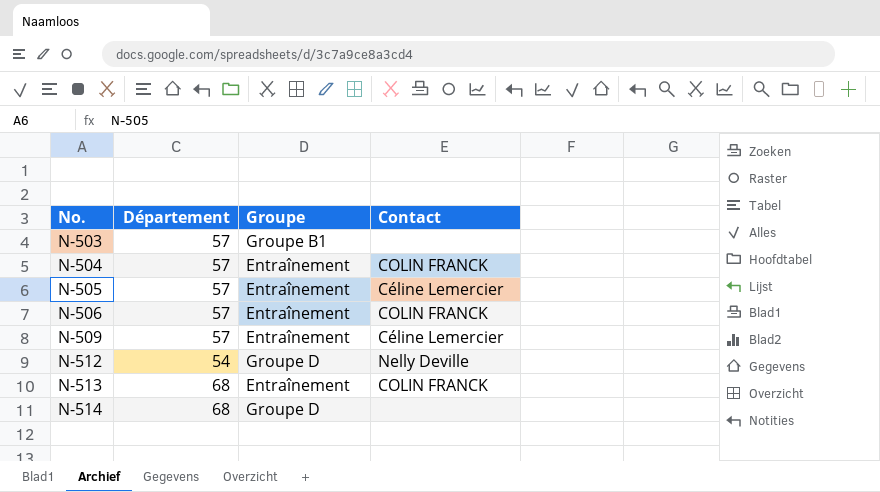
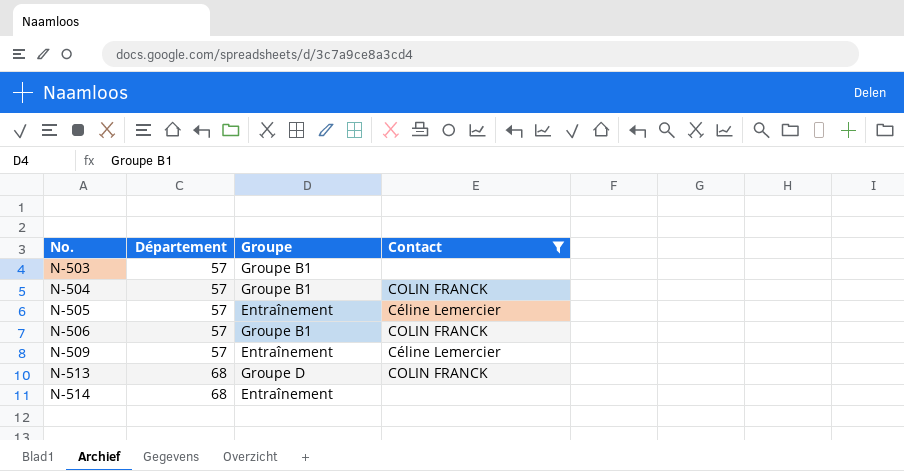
filter: none -> Contact != Nelly Deville
N-504 | Groupe: Entraînement -> Groupe B1
N-506 | Groupe: Entraînement -> Groupe B1
N-513 | Groupe: Entraînement -> Groupe D
N-514 | Groupe: Groupe D -> Entraînement

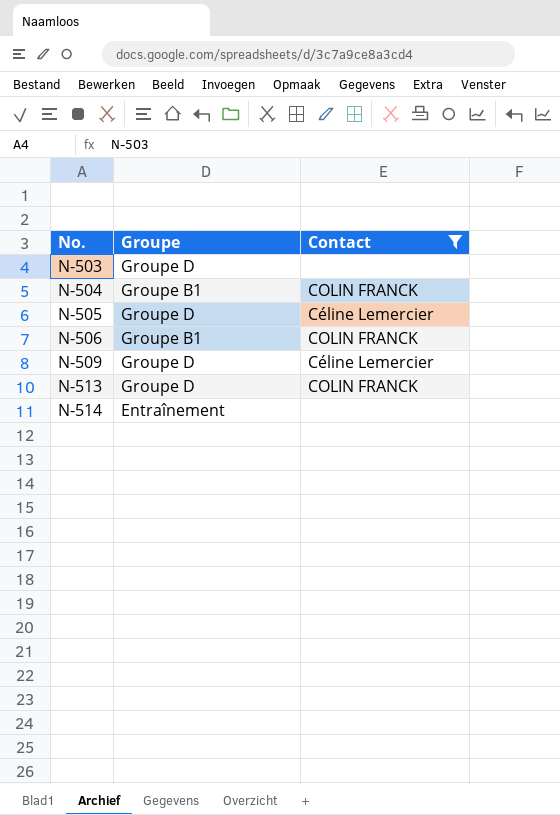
column Département | position: 2 -> none
N-503 | Groupe: Groupe B1 -> Groupe D
N-505 | Groupe: Entraînement -> Groupe D
N-509 | Groupe: Entraînement -> Groupe D

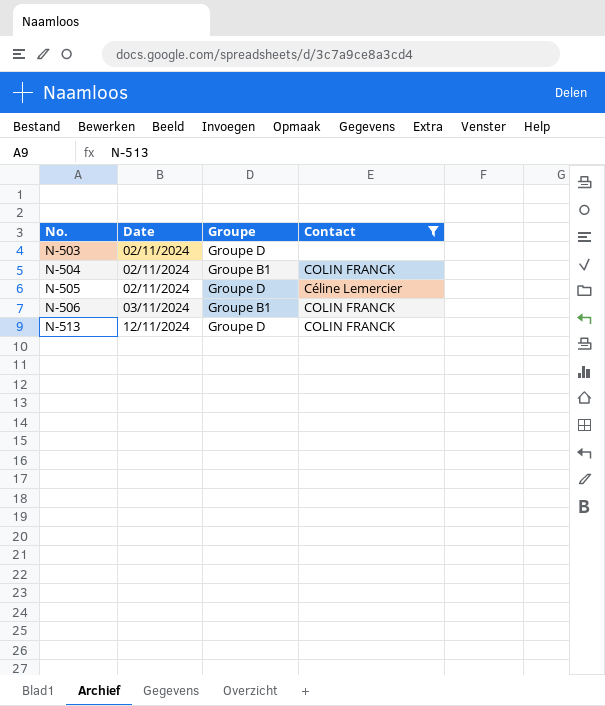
column Date | position: none -> 2
row N-509: Groupe D | Céline Lemercier -> none
row N-514: Entraînement | none -> none

